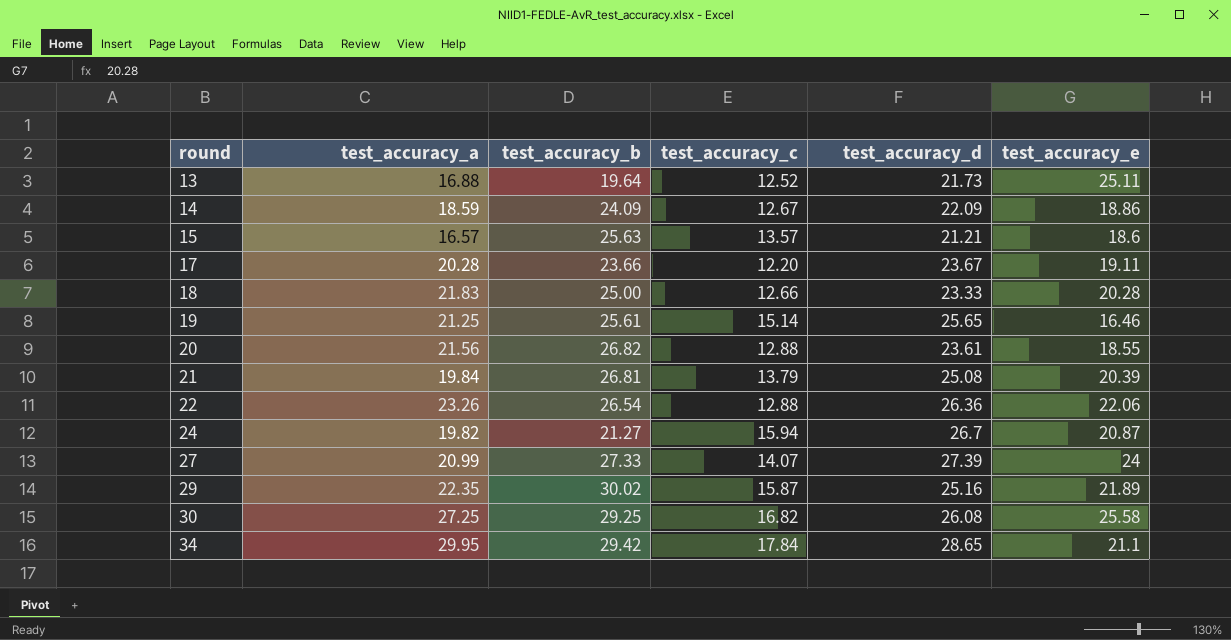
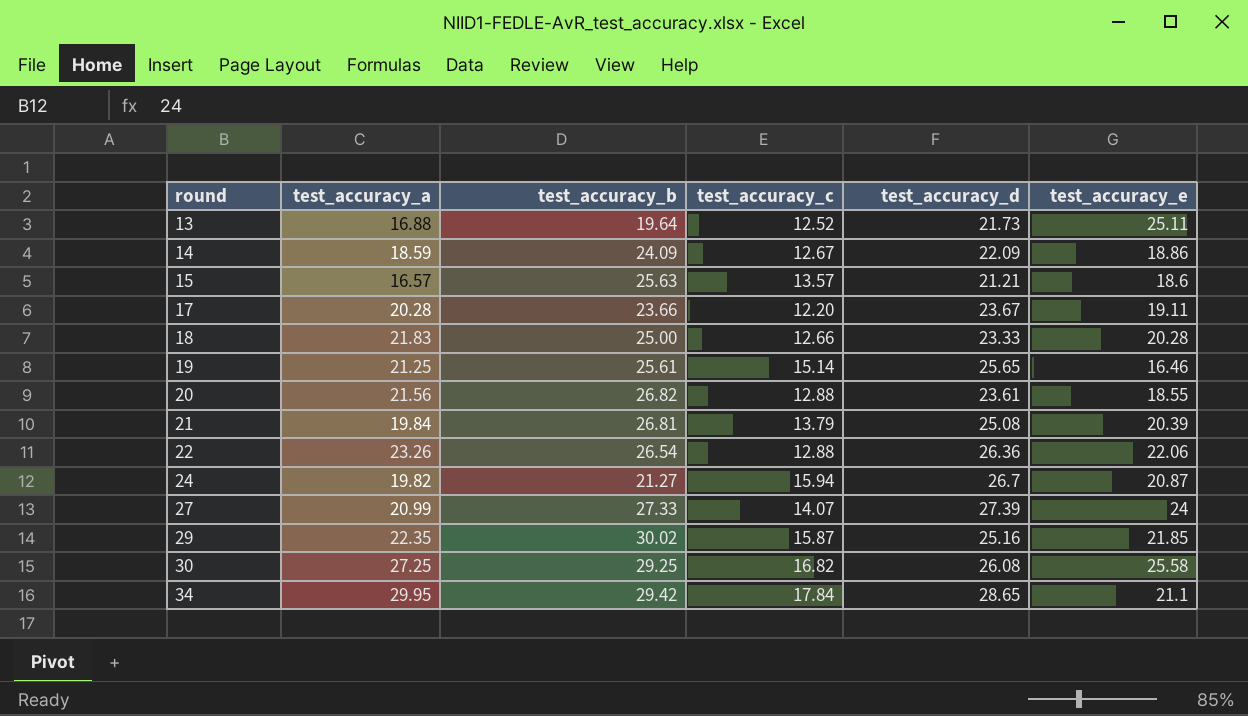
29 | test_accuracy_e: 21.89 -> 21.85

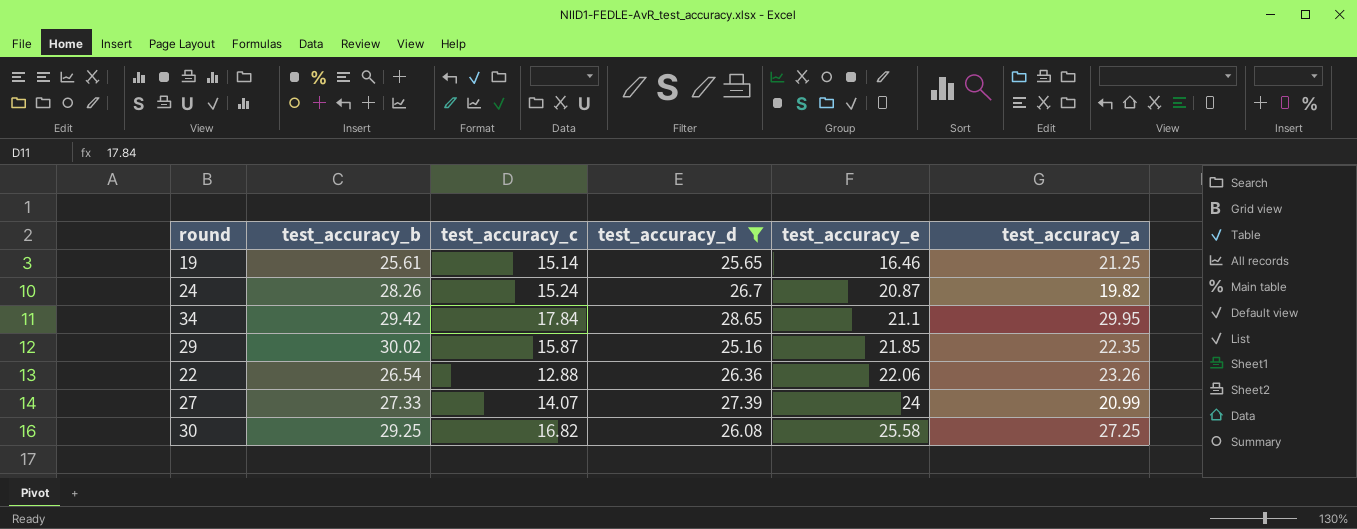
filter: none -> test_accuracy_d >= 25.16
row order: round ascending -> test_accuracy_e ascending
column test_accuracy_a | position: 2 -> 6
24 | test_accuracy_b: 21.27 -> 28.26
24 | test_accuracy_c: 15.94 -> 15.24

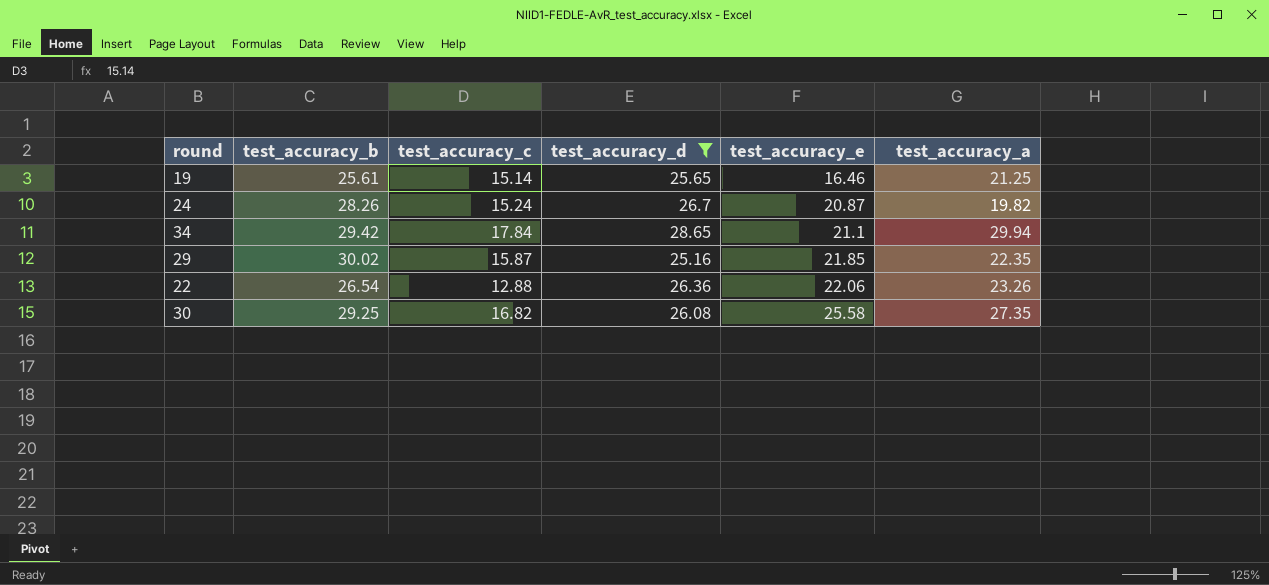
row 27: 27.33 | 14.07 | 27.39 | 24 | 20.99 -> none
34 | test_accuracy_a: 29.95 -> 29.94
30 | test_accuracy_a: 27.25 -> 27.35

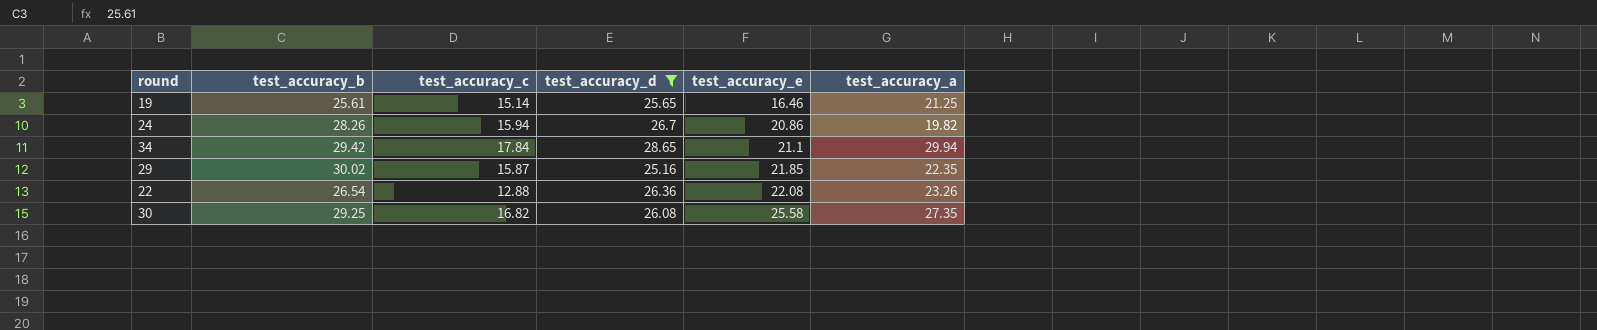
24 | test_accuracy_c: 15.24 -> 15.94
24 | test_accuracy_e: 20.87 -> 20.86
22 | test_accuracy_e: 22.06 -> 22.08

